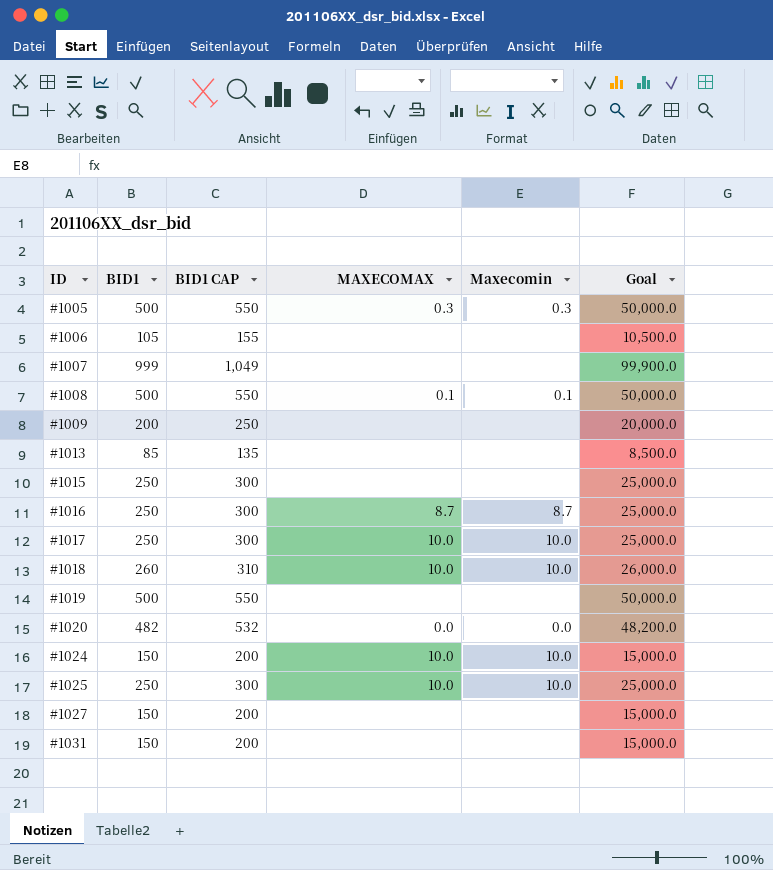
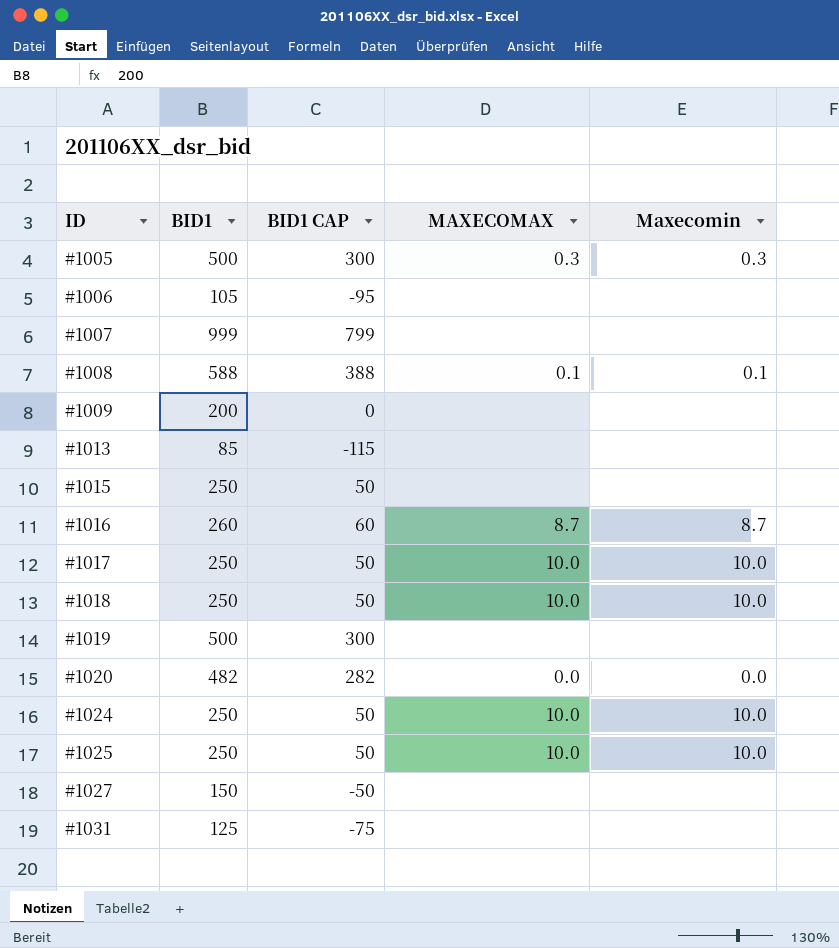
column Goal | formula: [BID1] * 100 -> none
column BID1 CAP | formula: [BID1] + 50 -> [BID1] - 200
#1008 | BID1: 500 -> 588
#1016 | BID1: 250 -> 260
#1018 | BID1: 260 -> 250
#1024 | BID1: 150 -> 250
#1031 | BID1: 150 -> 125

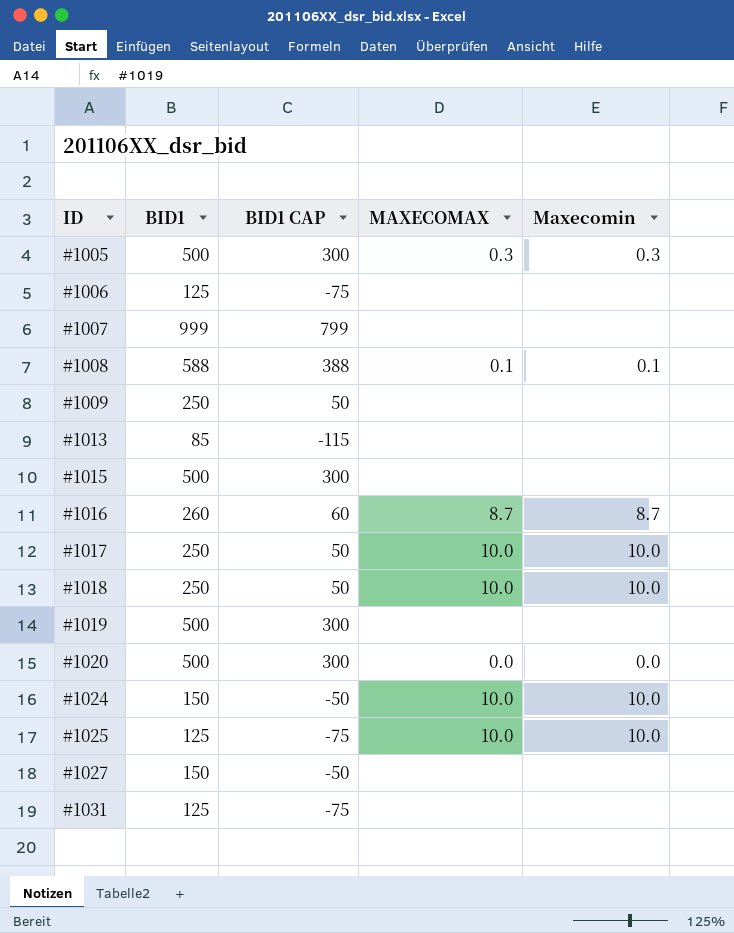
#1006 | BID1: 105 -> 125
#1006 | BID1 CAP: -95 -> -75
#1009 | BID1: 200 -> 250
#1009 | BID1 CAP: 0 -> 50
#1015 | BID1: 250 -> 500
#1015 | BID1 CAP: 50 -> 300
#1020 | BID1: 482 -> 500
#1020 | BID1 CAP: 282 -> 300
#1024 | BID1: 250 -> 150
#1024 | BID1 CAP: 50 -> -50
#1025 | BID1: 250 -> 125
#1025 | BID1 CAP: 50 -> -75

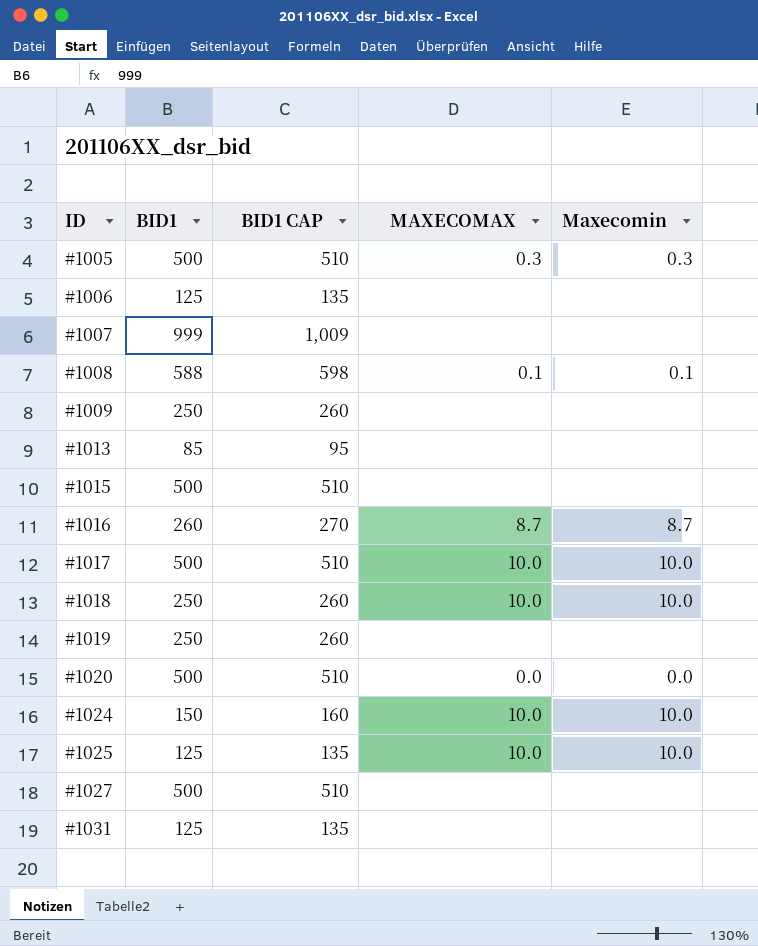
column BID1 CAP | formula: [BID1] - 200 -> [BID1] + 10
#1017 | BID1: 250 -> 500
#1019 | BID1: 500 -> 250
#1027 | BID1: 150 -> 500

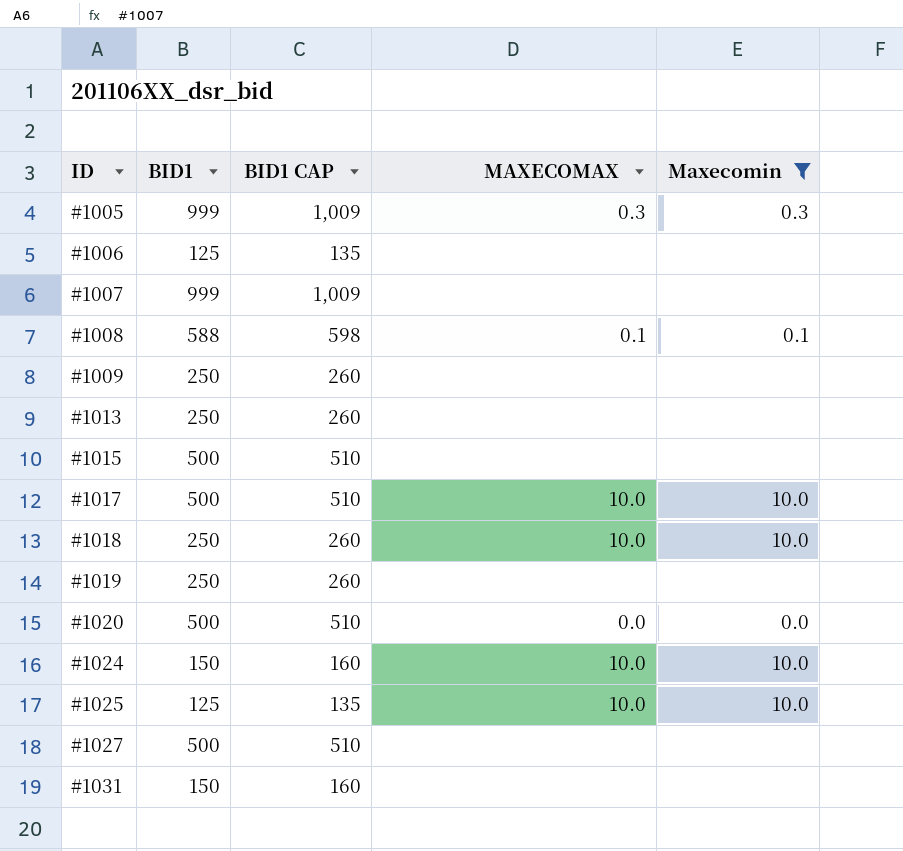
filter: none -> Maxecomin != 8.7
#1005 | BID1: 500 -> 999
#1005 | BID1 CAP: 510 -> 1,009
#1013 | BID1: 85 -> 250
#1013 | BID1 CAP: 95 -> 260
#1031 | BID1: 125 -> 150
#1031 | BID1 CAP: 135 -> 160

